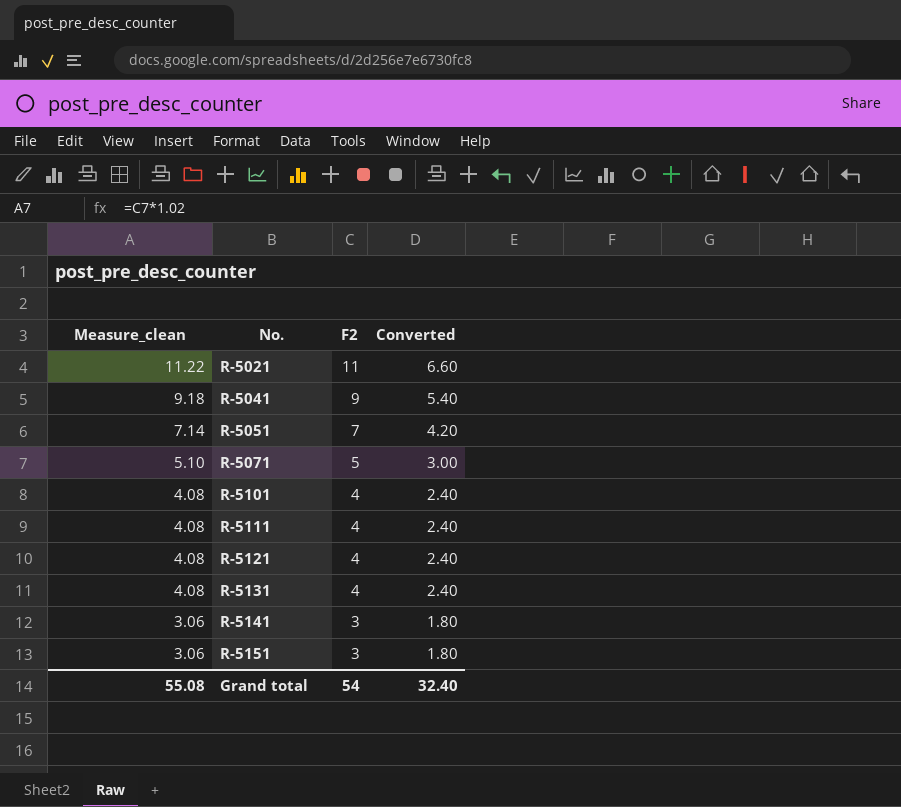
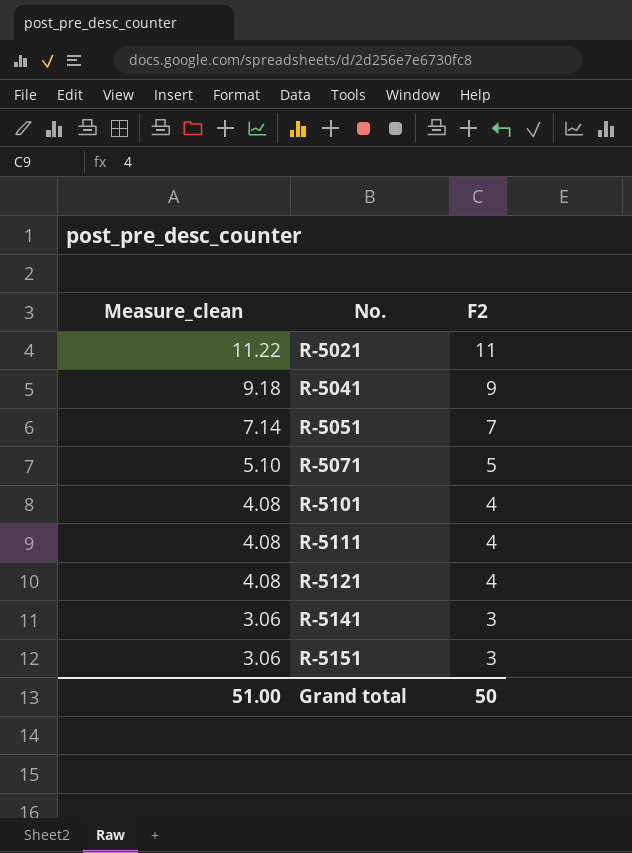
column Converted | formula: [F2] * 0.6 -> none
row R-5131: 4.08 | 4 | 2.40 -> none
Grand total | Measure_clean: 55.08 -> 51.00
Grand total | F2: 54 -> 50

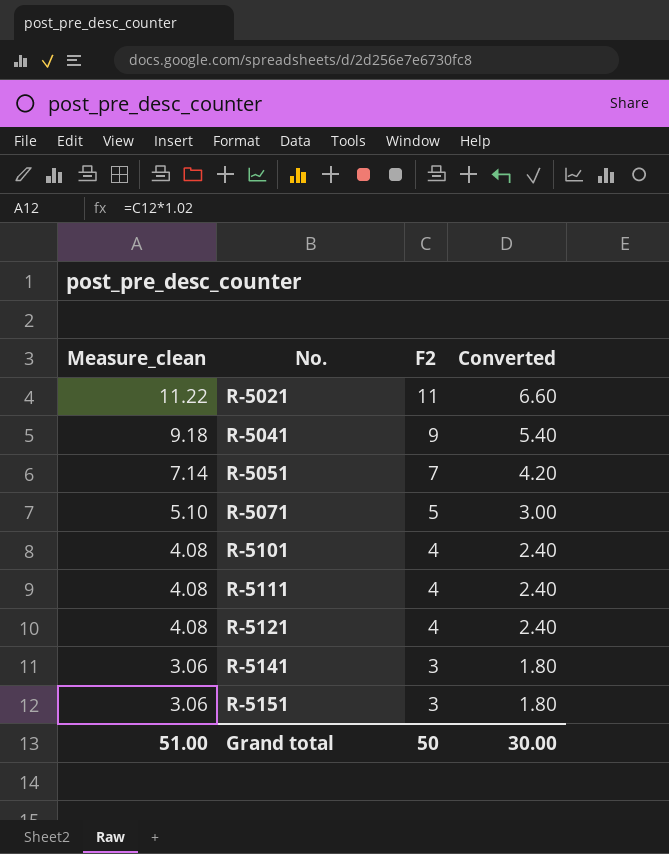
column Converted | formula: none -> [F2] * 0.6

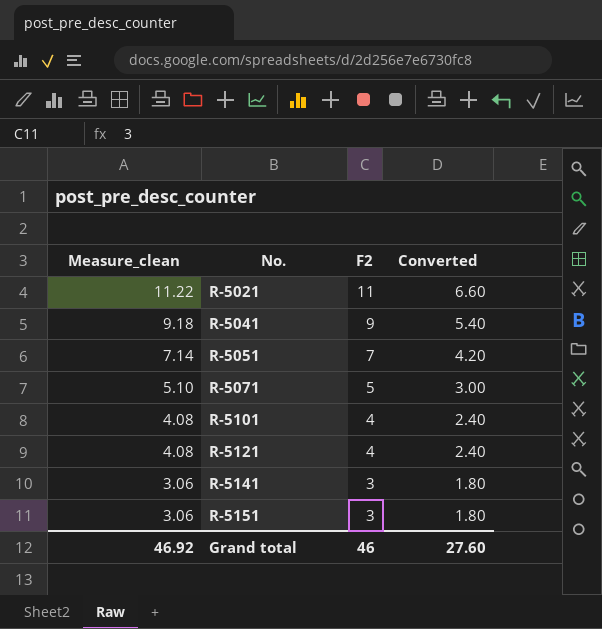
row R-5111: 4.08 | 4 | 2.40 -> none
Grand total | Measure_clean: 51.00 -> 46.92
Grand total | F2: 50 -> 46
Grand total | Converted: 30.00 -> 27.60

